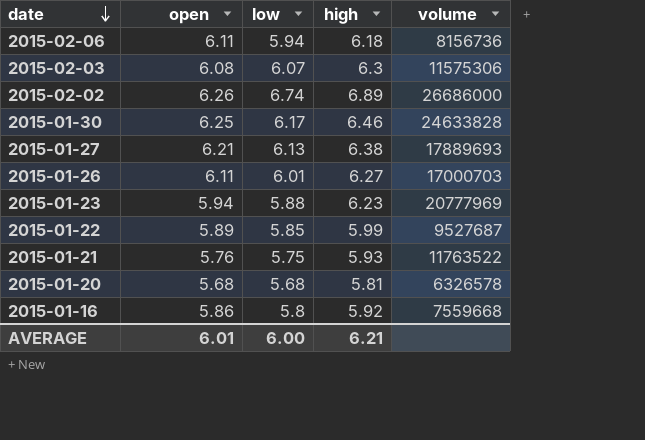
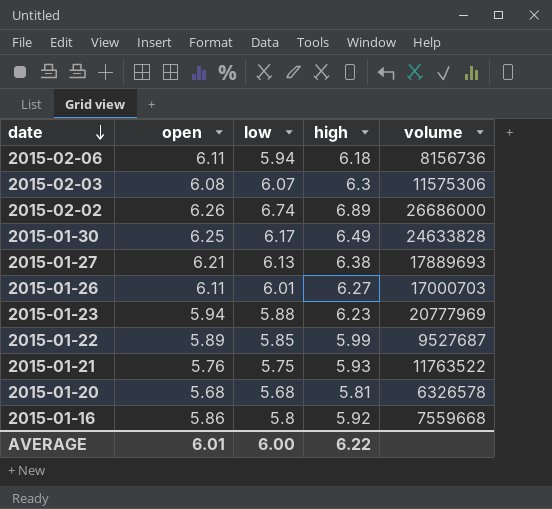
2015-01-30 | high: 6.46 -> 6.49
AVERAGE | high: 6.21 -> 6.22

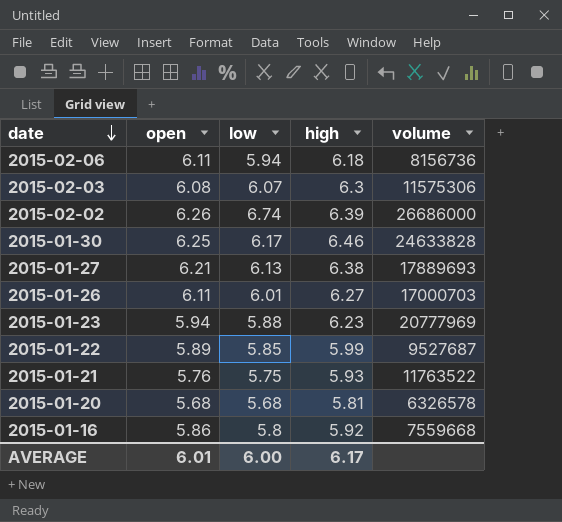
2015-02-02 | high: 6.89 -> 6.39
2015-01-30 | high: 6.49 -> 6.46
AVERAGE | high: 6.22 -> 6.17

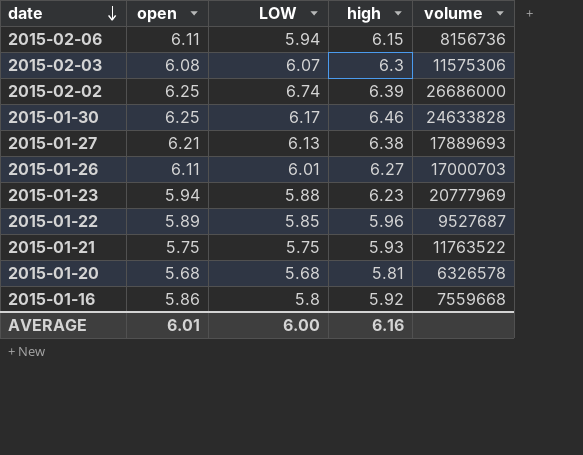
column name: low -> LOW
2015-02-06 | high: 6.18 -> 6.15
2015-02-02 | open: 6.26 -> 6.25
2015-01-22 | high: 5.99 -> 5.96
2015-01-21 | open: 5.76 -> 5.75
AVERAGE | high: 6.17 -> 6.16

